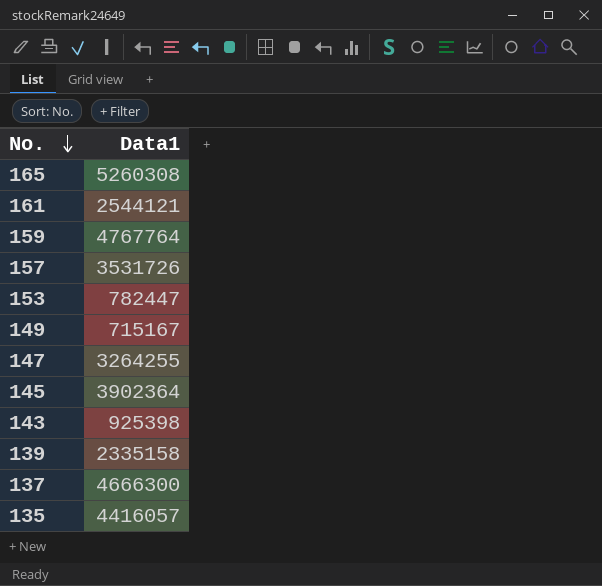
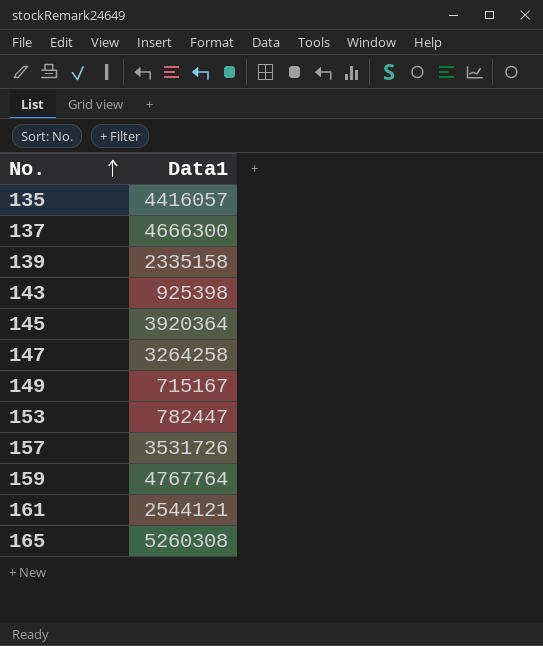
row order: No. descending -> No. ascending
145 | Data1: 3902364 -> 3920364
147 | Data1: 3264255 -> 3264258

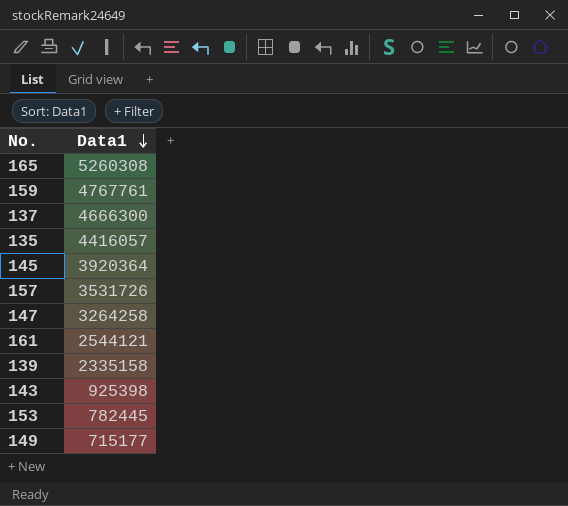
row order: No. ascending -> Data1 descending
159 | Data1: 4767764 -> 4767761
153 | Data1: 782447 -> 782445
149 | Data1: 715167 -> 715177

